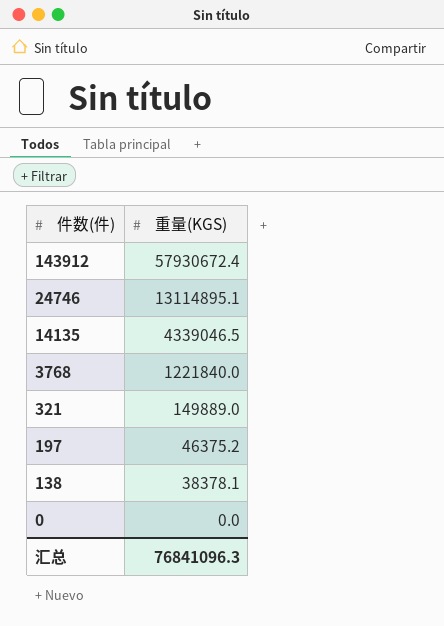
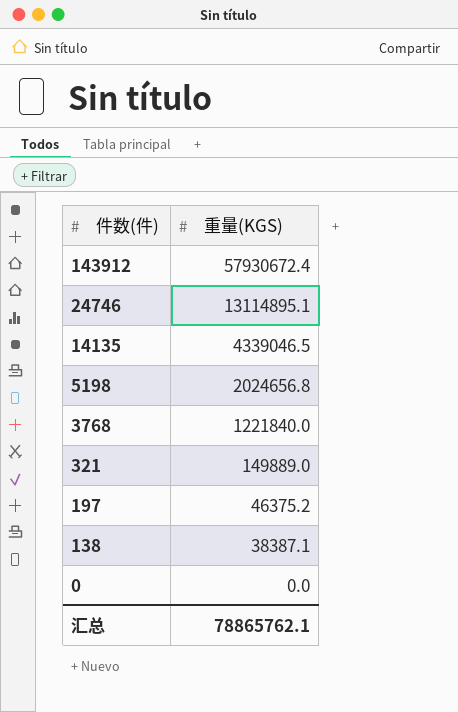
row 5198: none -> 2024656.8
138 | 重量(KGS): 38378.1 -> 38387.1
汇总 | 重量(KGS): 76841096.3 -> 78865762.1

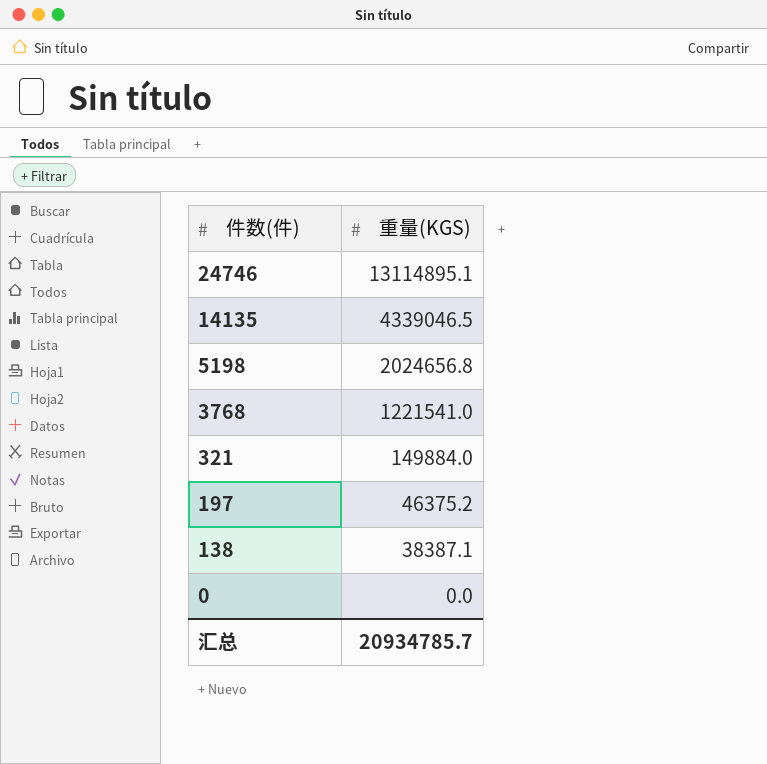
row 143912: 57930672.4 -> none
3768 | 重量(KGS): 1221840.0 -> 1221541.0
321 | 重量(KGS): 149889.0 -> 149884.0
汇总 | 重量(KGS): 78865762.1 -> 20934785.7

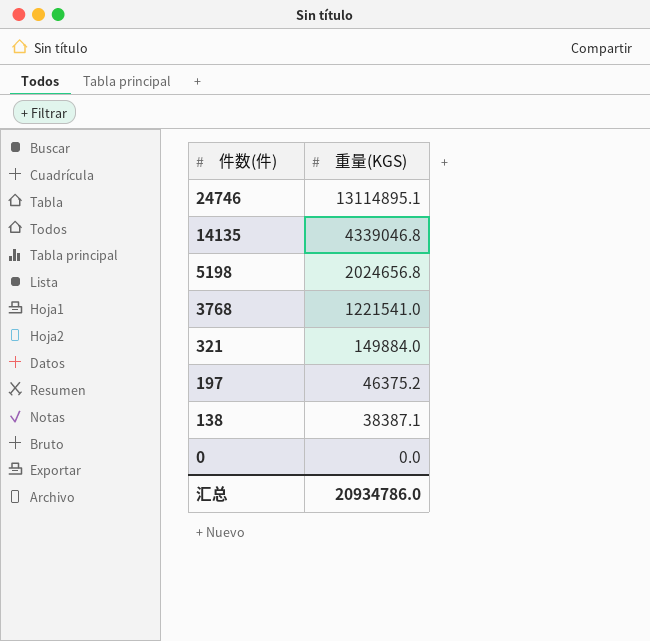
14135 | 重量(KGS): 4339046.5 -> 4339046.8
汇总 | 重量(KGS): 20934785.7 -> 20934786.0

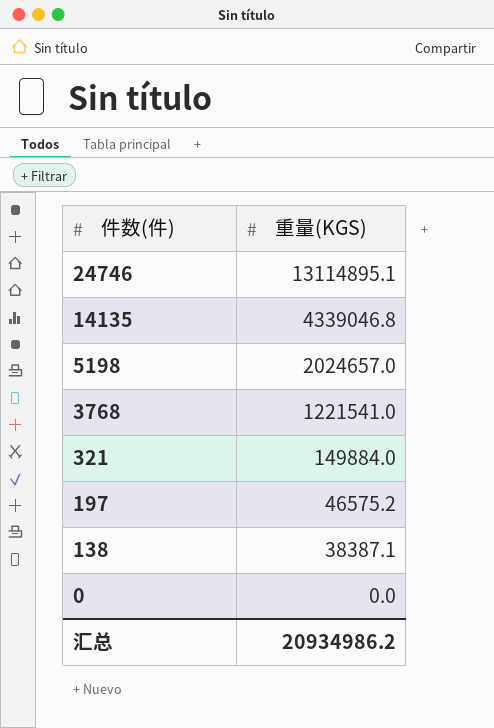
5198 | 重量(KGS): 2024656.8 -> 2024657.0
197 | 重量(KGS): 46375.2 -> 46575.2
汇总 | 重量(KGS): 20934786.0 -> 20934986.2

